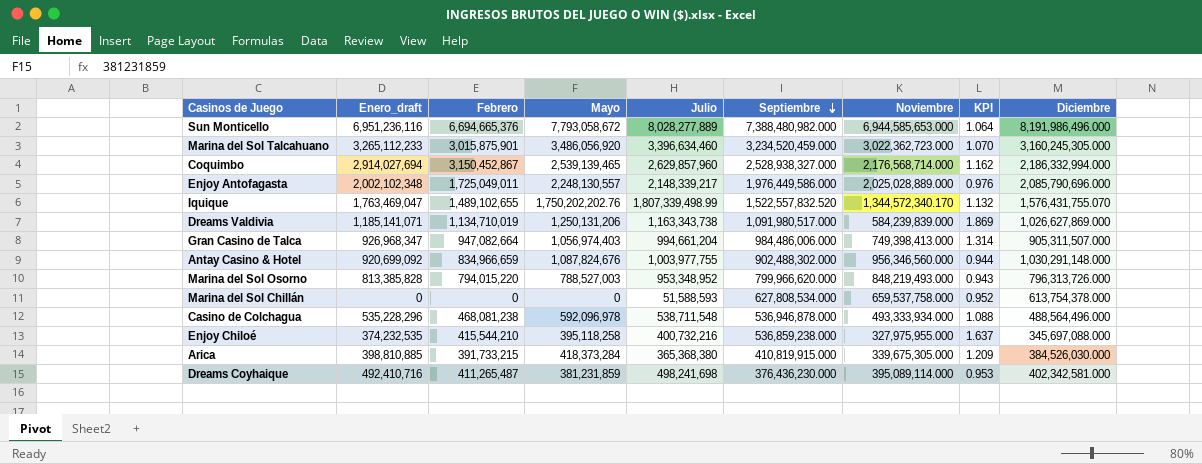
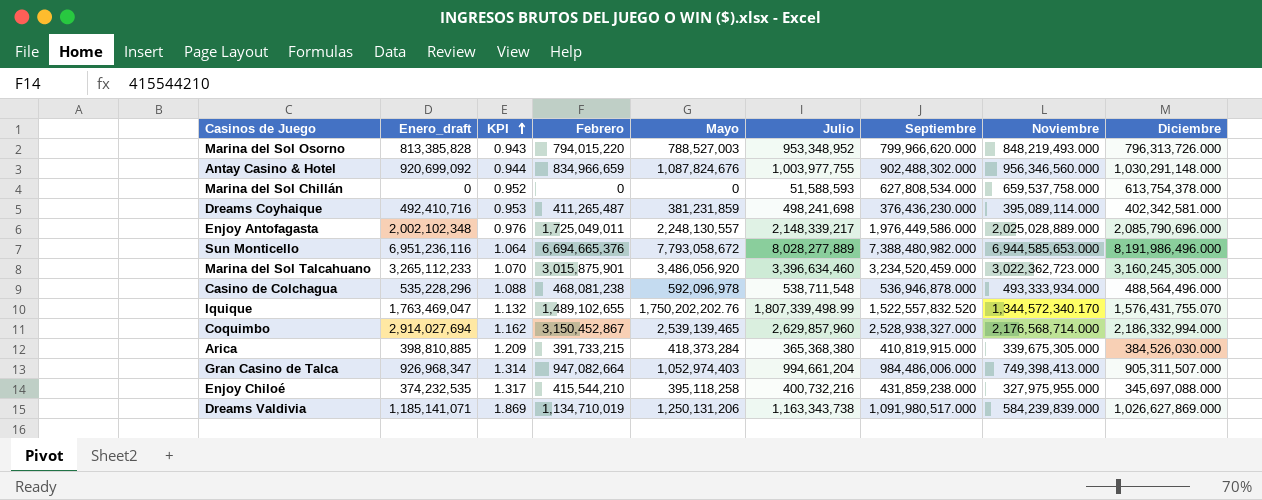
row order: Septiembre descending -> KPI ascending
column KPI | position: 8 -> 3
Gran Casino de Talca | Mayo: 1,056,974,403 -> 1,052,974,403
Enjoy Chiloé | KPI: 1.637 -> 1.317
Enjoy Chiloé | Septiembre: 536,859,238.000 -> 431,859,238.000

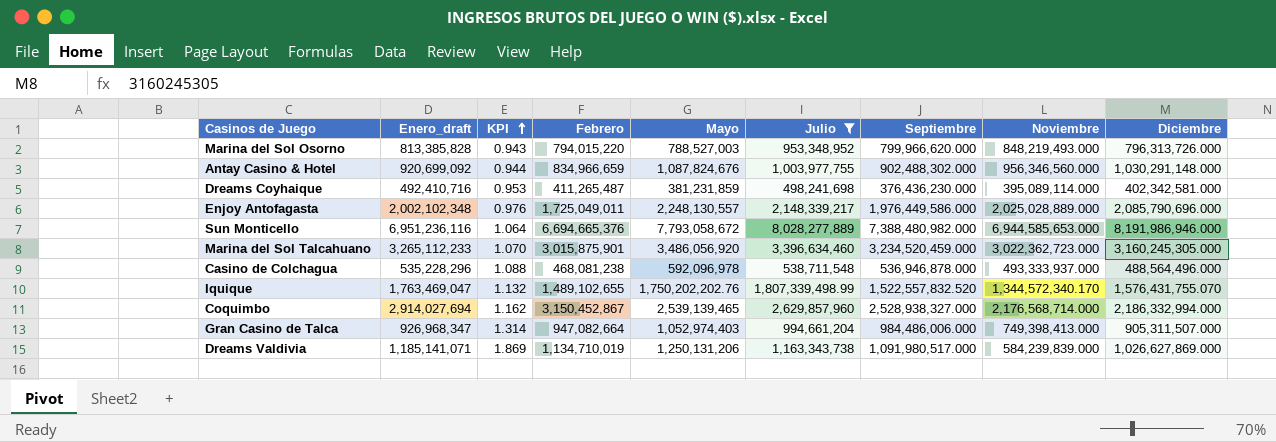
filter: none -> Julio >= 498,241,698
Sun Monticello | Diciembre: 8,191,986,496.000 -> 8,191,986,946.000
Casino de Colchagua | Noviembre: 493,333,934.000 -> 493,333,937.000

